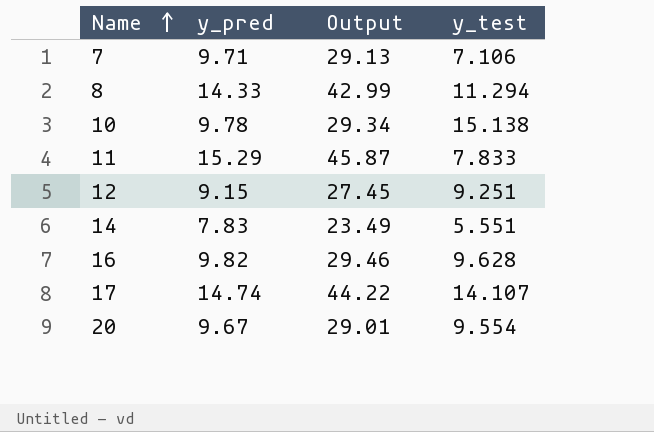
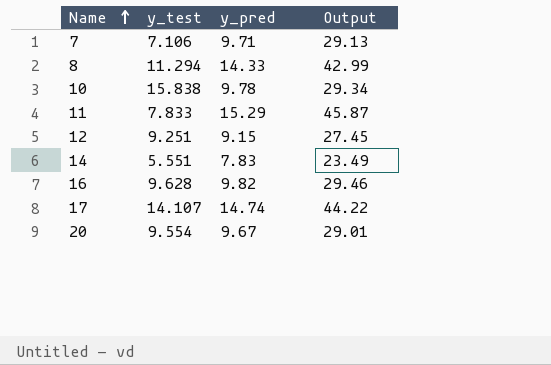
column y_test | position: 4 -> 2
10 | y_test: 15.138 -> 15.838

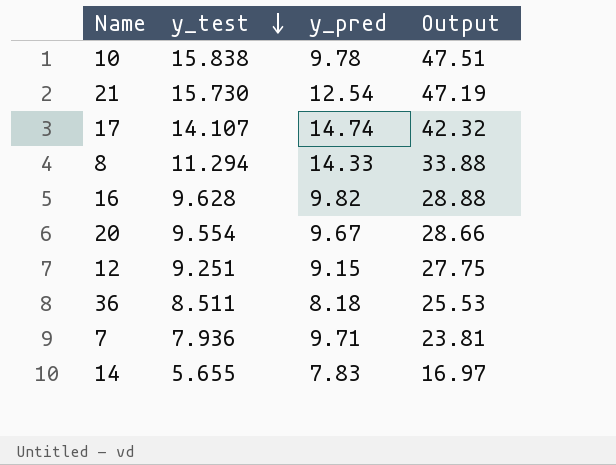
row order: Name ascending -> y_test descending
column Output | formula: [y_pred] * 3 -> [y_test] * 3
row 11: 7.833 | 15.29 | 45.87 -> none
row 21: none -> 15.730 | 12.54 | 47.19
row 36: none -> 8.511 | 8.18 | 25.53
7 | y_test: 7.106 -> 7.936
14 | y_test: 5.551 -> 5.655

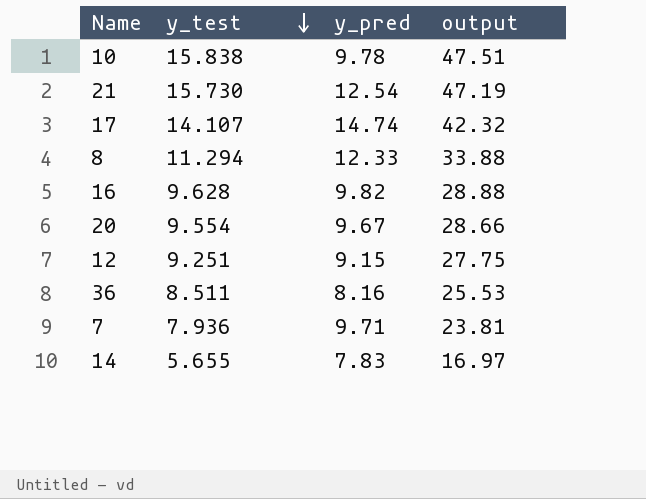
column name: Output -> output
8 | y_pred: 14.33 -> 12.33
36 | y_pred: 8.18 -> 8.16

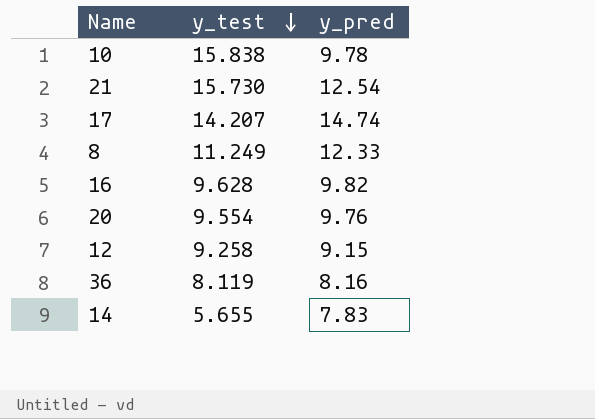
column output | formula: [y_test] * 3 -> none
row 7: 7.936 | 9.71 | 23.81 -> none
17 | y_test: 14.107 -> 14.207
8 | y_test: 11.294 -> 11.249
20 | y_pred: 9.67 -> 9.76
12 | y_test: 9.251 -> 9.258
36 | y_test: 8.511 -> 8.119

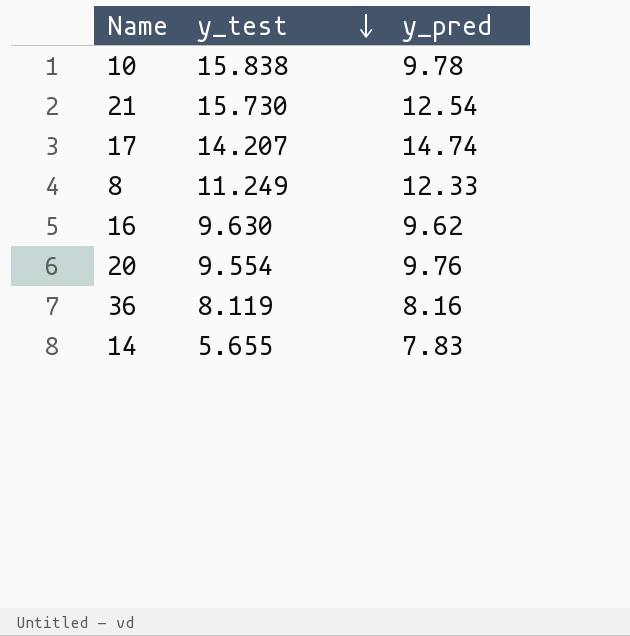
row 12: 9.258 | 9.15 -> none
16 | y_test: 9.628 -> 9.630
16 | y_pred: 9.82 -> 9.62

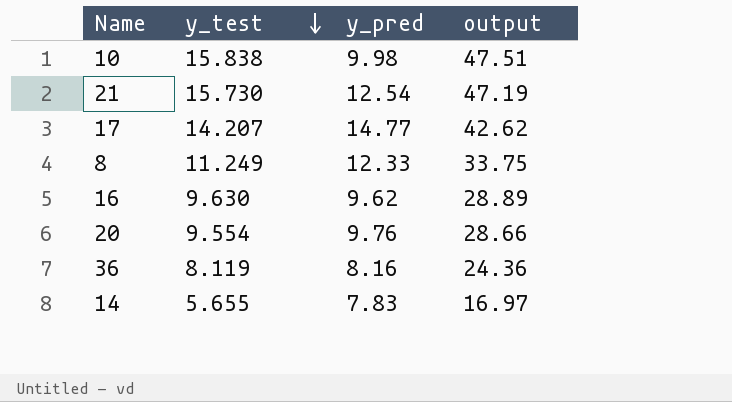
column output | formula: none -> [y_test] * 3
10 | y_pred: 9.78 -> 9.98
17 | y_pred: 14.74 -> 14.77

